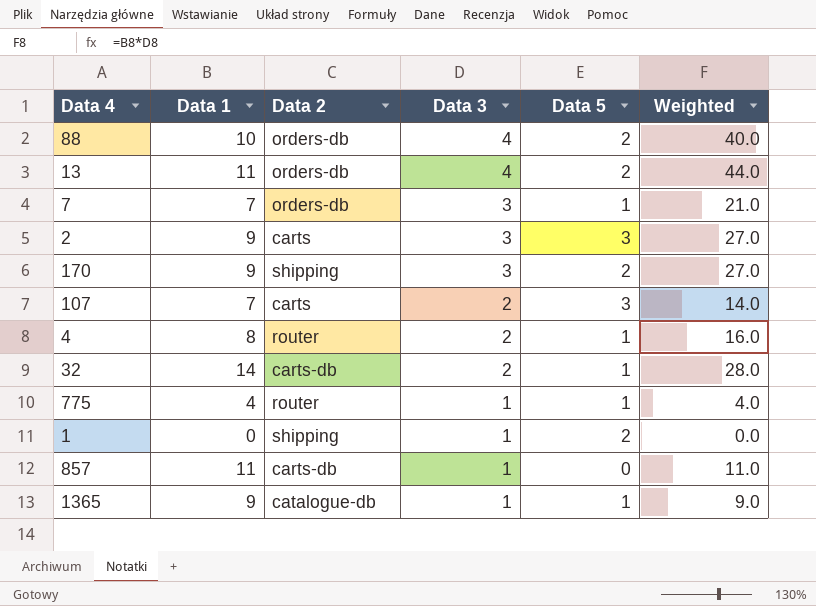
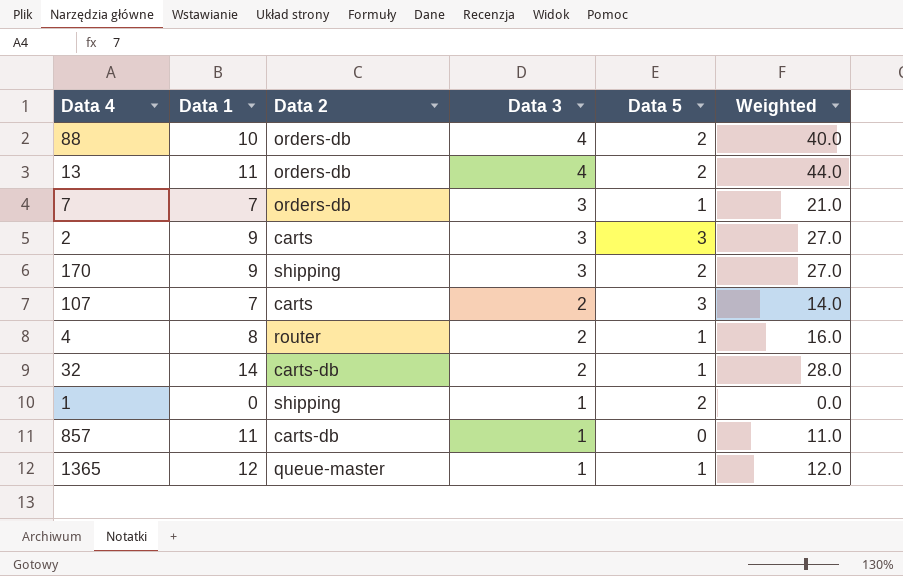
row 775: 4 | router | 1 | 1 | 4.0 -> none
1365 | Data 1: 9 -> 12
1365 | Data 2: catalogue-db -> queue-master
1365 | Weighted: 9.0 -> 12.0

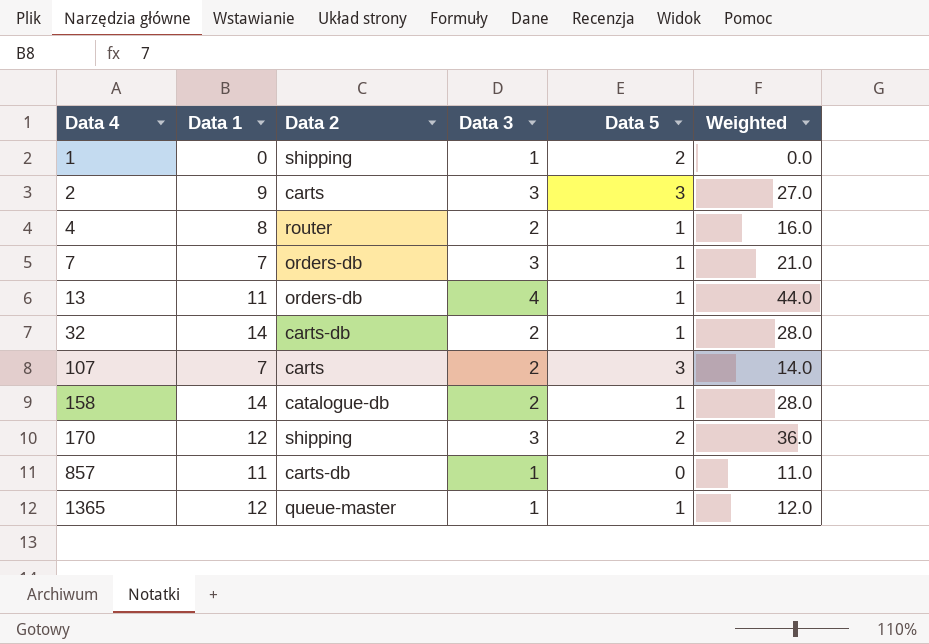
row order: Data 3 descending -> Data 4 ascending
row 88: 10 | orders-db | 4 | 2 | 40.0 -> none
13 | Data 5: 2 -> 1
row 158: none -> 14 | catalogue-db | 2 | 1 | 28.0
170 | Data 1: 9 -> 12
170 | Weighted: 27.0 -> 36.0

